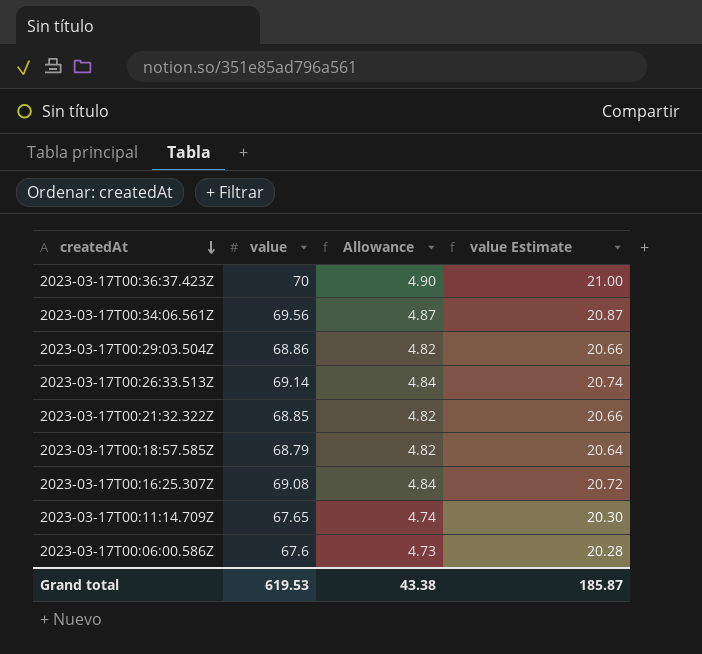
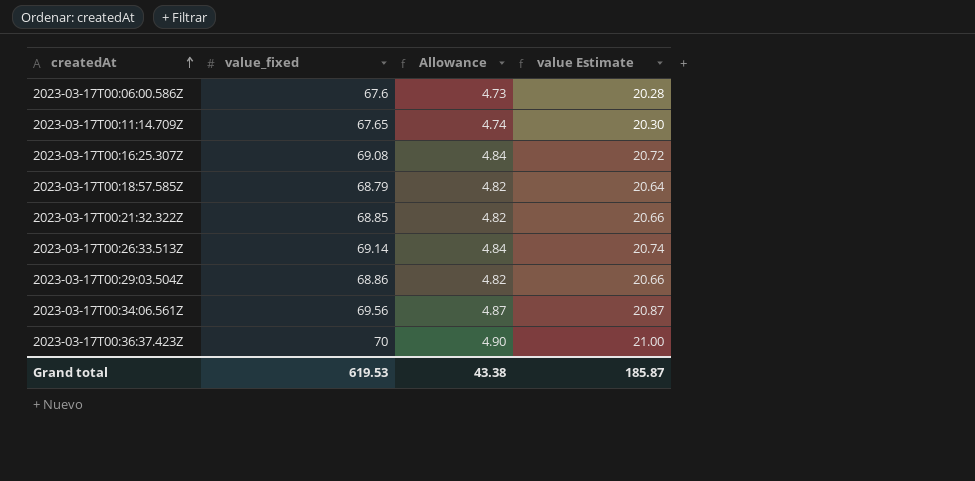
row order: createdAt descending -> createdAt ascending
column name: value -> value_fixed

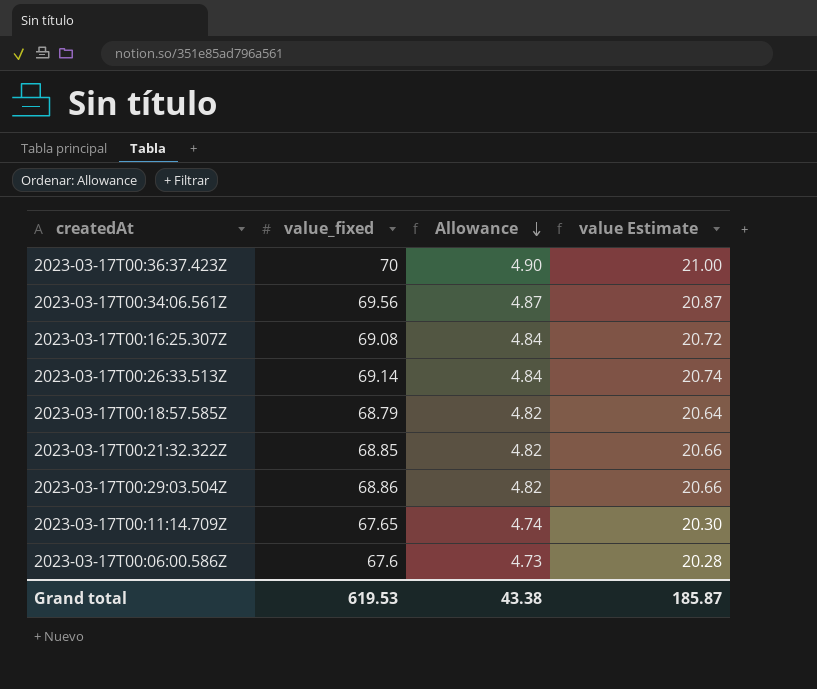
row order: createdAt ascending -> Allowance descending

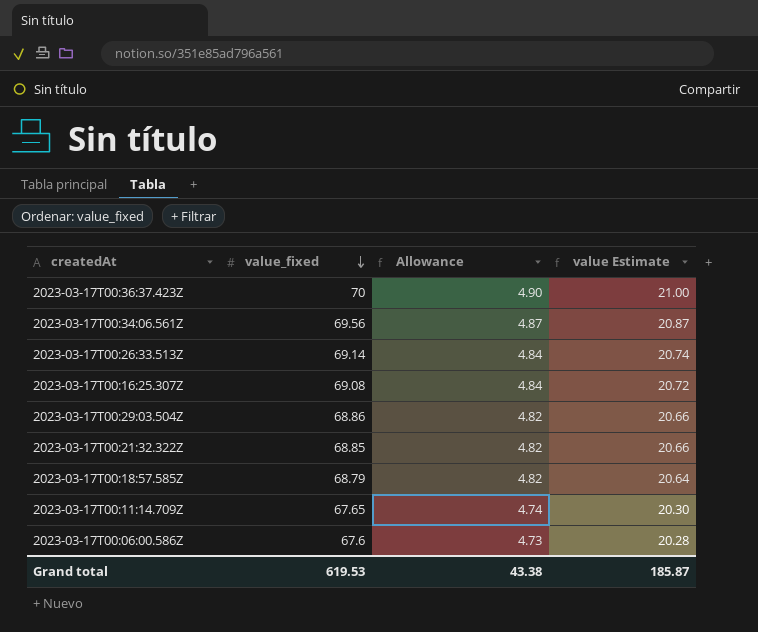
row order: Allowance descending -> value_fixed descending

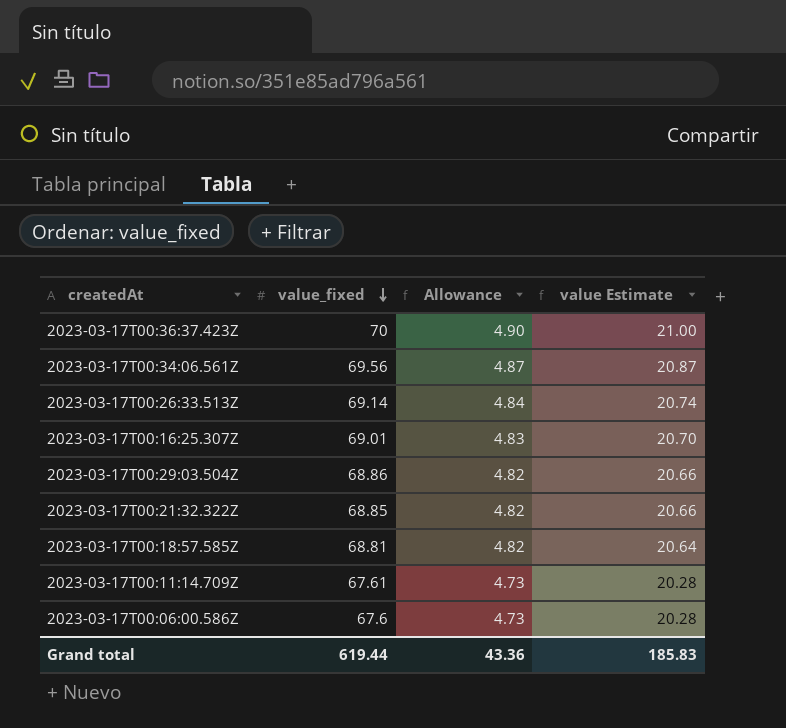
2023-03-17T00:16:25.307Z | value_fixed: 69.08 -> 69.01
2023-03-17T00:16:25.307Z | Allowance: 4.84 -> 4.83
2023-03-17T00:16:25.307Z | value Estimate: 20.72 -> 20.70
2023-03-17T00:18:57.585Z | value_fixed: 68.79 -> 68.81
2023-03-17T00:11:14.709Z | value_fixed: 67.65 -> 67.61
2023-03-17T00:11:14.709Z | Allowance: 4.74 -> 4.73
2023-03-17T00:11:14.709Z | value Estimate: 20.30 -> 20.28
Grand total | value_fixed: 619.53 -> 619.44
Grand total | Allowance: 43.38 -> 43.36
Grand total | value Estimate: 185.87 -> 185.83

